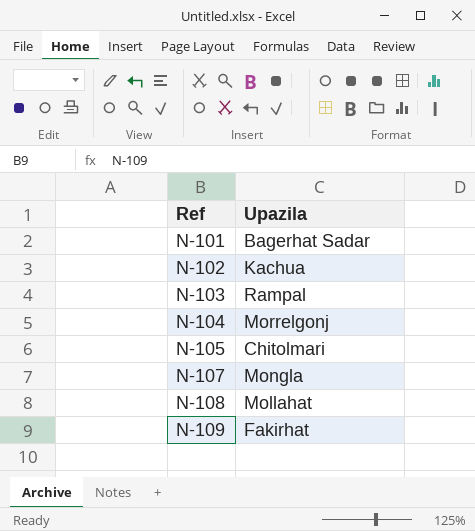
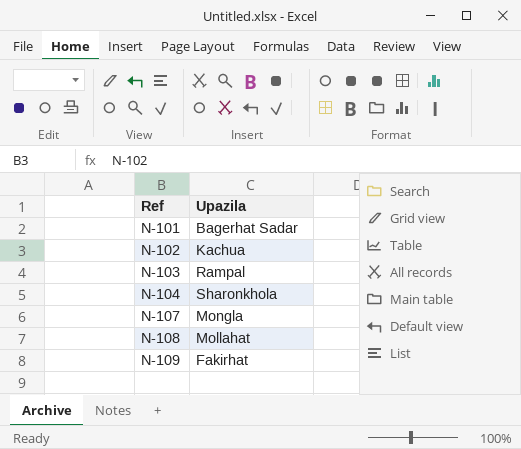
row N-105: Chitolmari -> none
N-104 | Upazila: Morrelgonj -> Sharonkhola

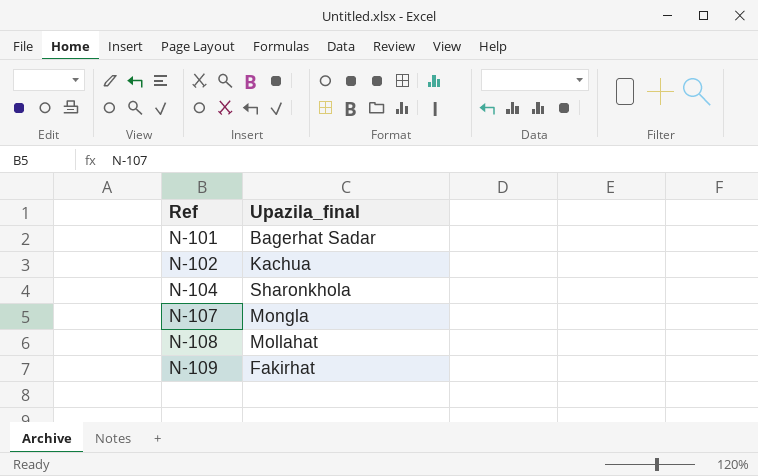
column name: Upazila -> Upazila_final
row N-103: Rampal -> none

